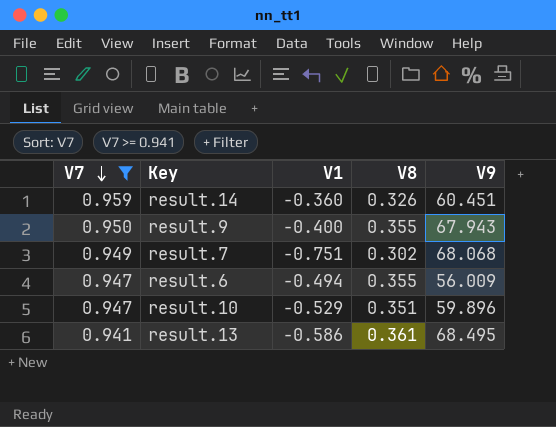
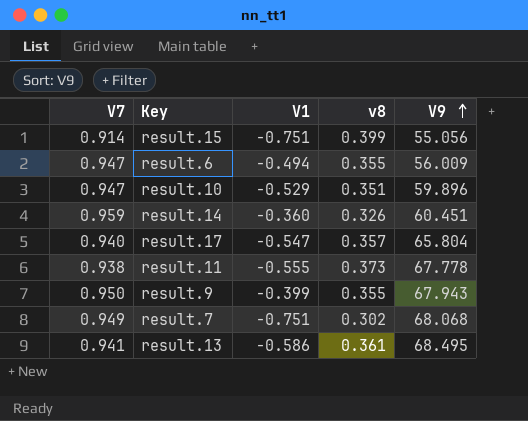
filter: V7 >= 0.941 -> none
row order: V7 descending -> V9 ascending
column name: V8 -> v8
result.9 | V1: -0.400 -> -0.399

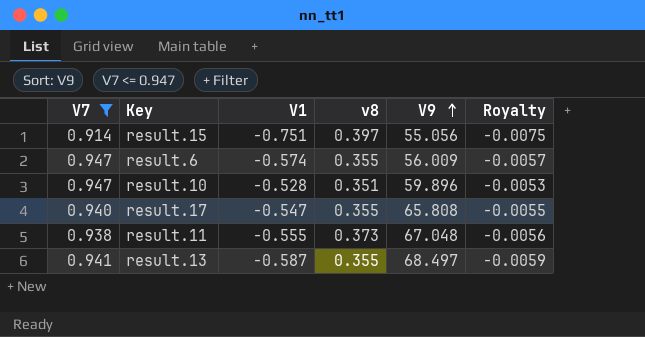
filter: none -> V7 <= 0.947
column Royalty | formula: none -> [V1] * 0.01
result.15 | v8: 0.399 -> 0.397
result.6 | V1: -0.494 -> -0.574
result.10 | V1: -0.529 -> -0.528
result.17 | v8: 0.357 -> 0.355
result.17 | V9: 65.804 -> 65.808
result.11 | V9: 67.778 -> 67.048
result.13 | V1: -0.586 -> -0.587
result.13 | v8: 0.361 -> 0.355
result.13 | V9: 68.495 -> 68.497

